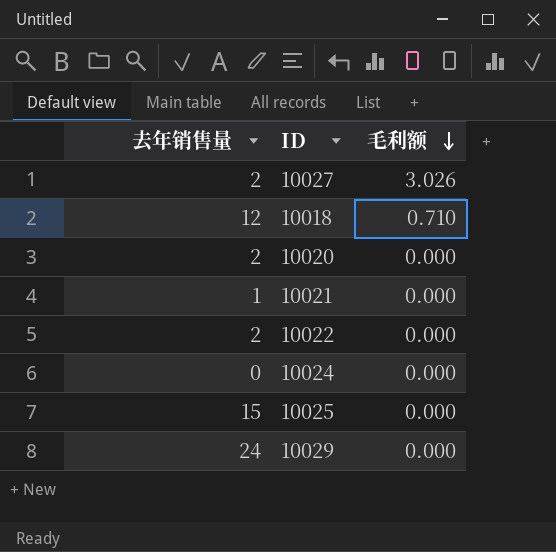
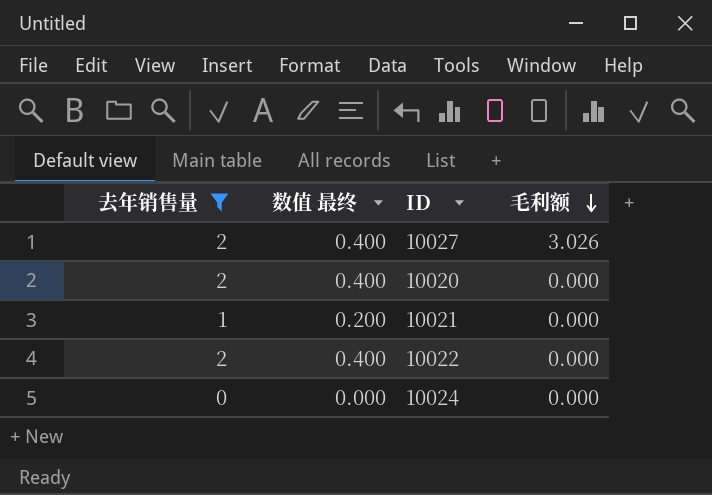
filter: none -> 去年销售量 <= 2
column 数值 最终 | formula: none -> [去年销售量] * 0.2

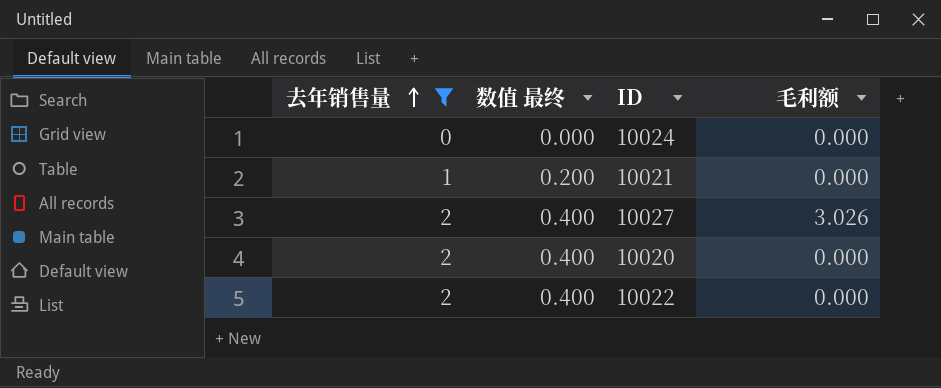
row order: 毛利额 descending -> 去年销售量 ascending

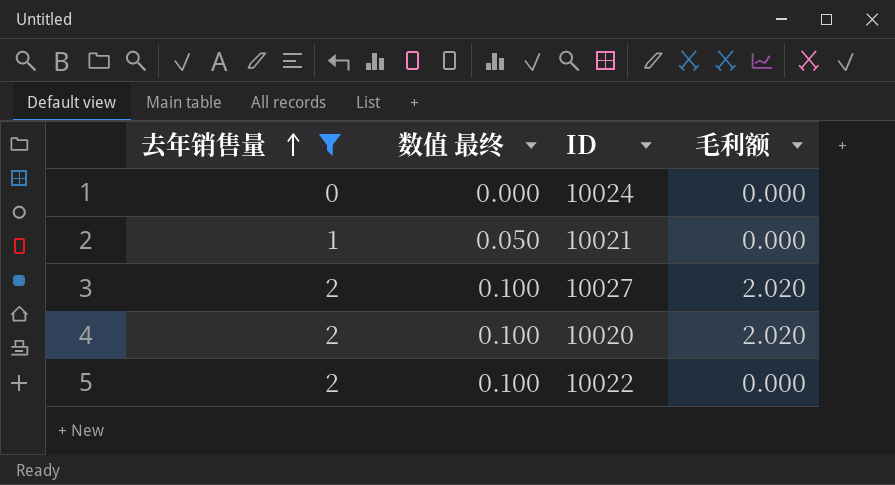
column 数值 最终 | formula: [去年销售量] * 0.2 -> [去年销售量] * 0.05
10027 | 毛利额: 3.026 -> 2.020
10020 | 毛利额: 0.000 -> 2.020

